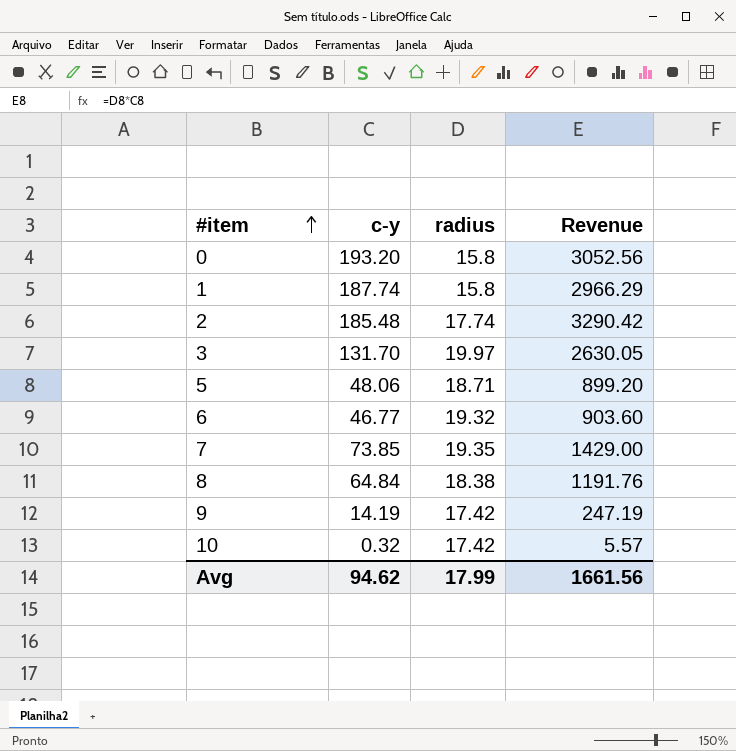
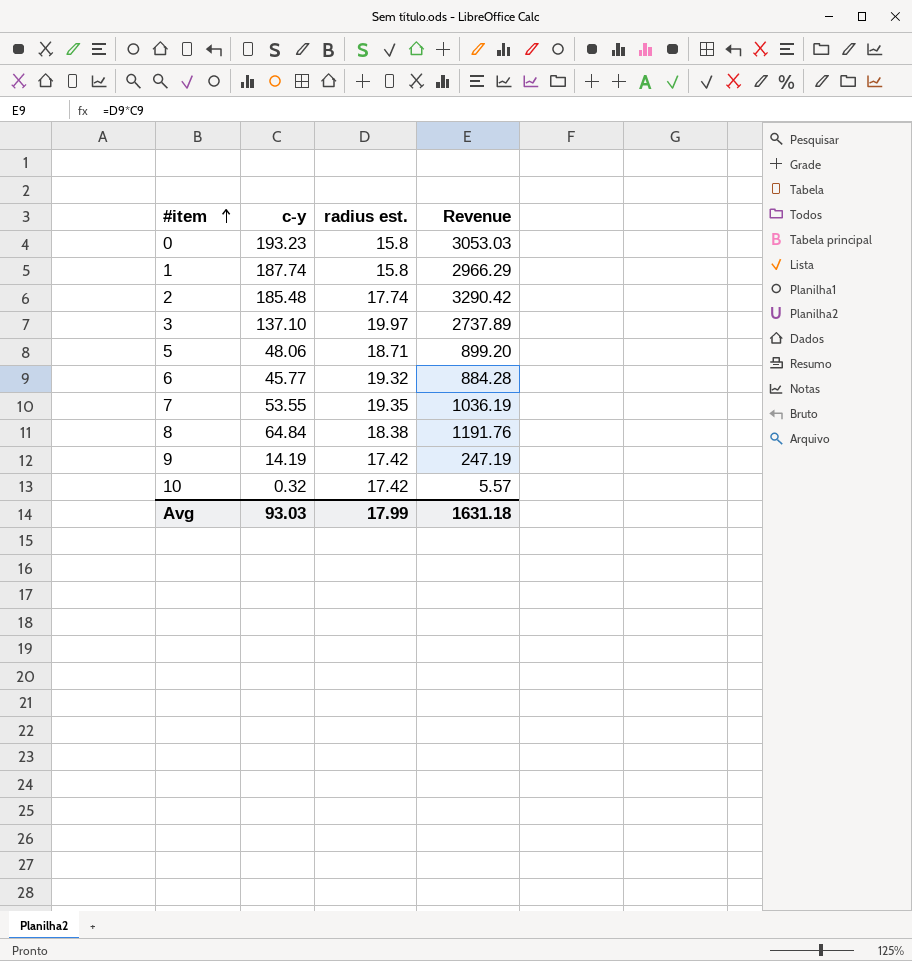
column name: radius -> radius est.
0 | c-y: 193.20 -> 193.23
0 | Revenue: 3052.56 -> 3053.03
3 | c-y: 131.70 -> 137.10
3 | Revenue: 2630.05 -> 2737.89
6 | c-y: 46.77 -> 45.77
6 | Revenue: 903.60 -> 884.28
7 | c-y: 73.85 -> 53.55
7 | Revenue: 1429.00 -> 1036.19
Avg | c-y: 94.62 -> 93.03
Avg | Revenue: 1661.56 -> 1631.18

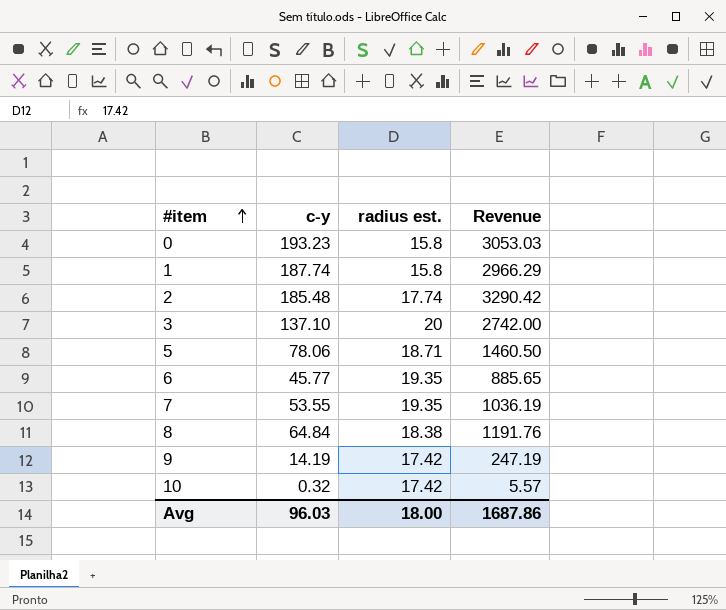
3 | radius est.: 19.97 -> 20
3 | Revenue: 2737.89 -> 2742.00
5 | c-y: 48.06 -> 78.06
5 | Revenue: 899.20 -> 1460.50
6 | radius est.: 19.32 -> 19.35
6 | Revenue: 884.28 -> 885.65
Avg | c-y: 93.03 -> 96.03
Avg | radius est.: 17.99 -> 18.00
Avg | Revenue: 1631.18 -> 1687.86

